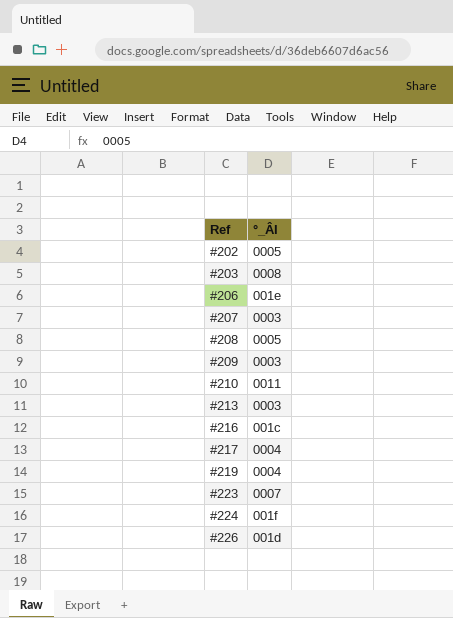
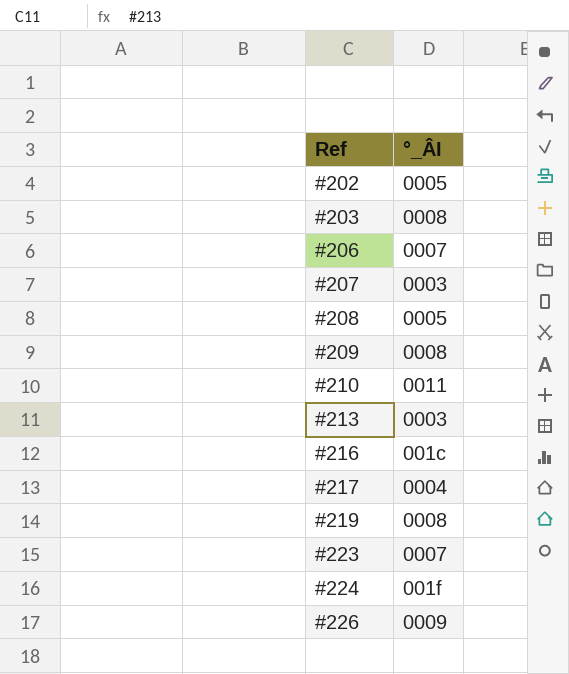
#206 | °_ÂI: 001e -> 0007
#209 | °_ÂI: 0003 -> 0008
#219 | °_ÂI: 0004 -> 0008
#226 | °_ÂI: 001d -> 0009

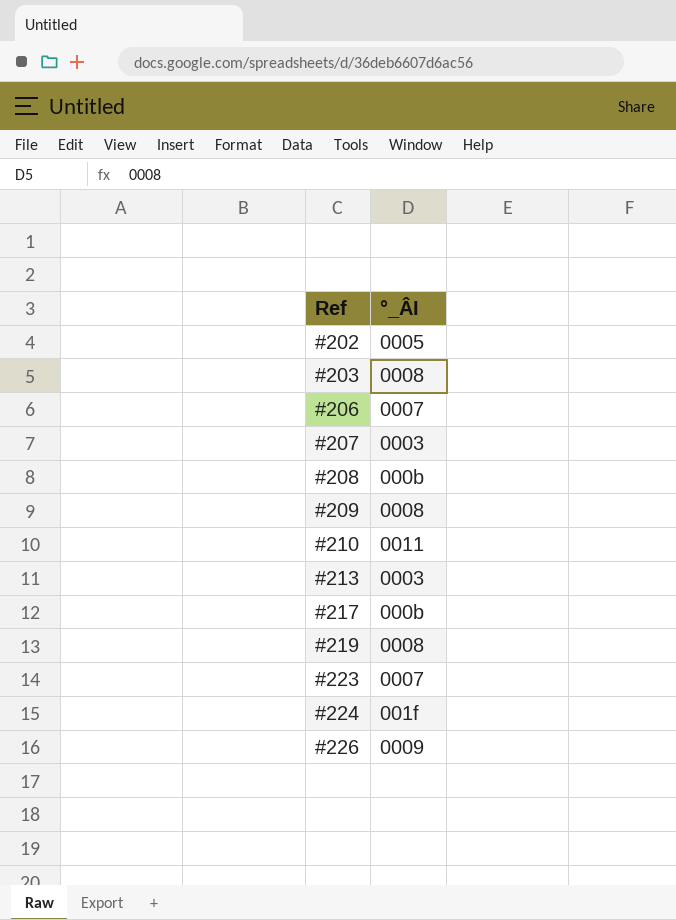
row #216: 001c -> none
#208 | °_ÂI: 0005 -> 000b
#217 | °_ÂI: 0004 -> 000b

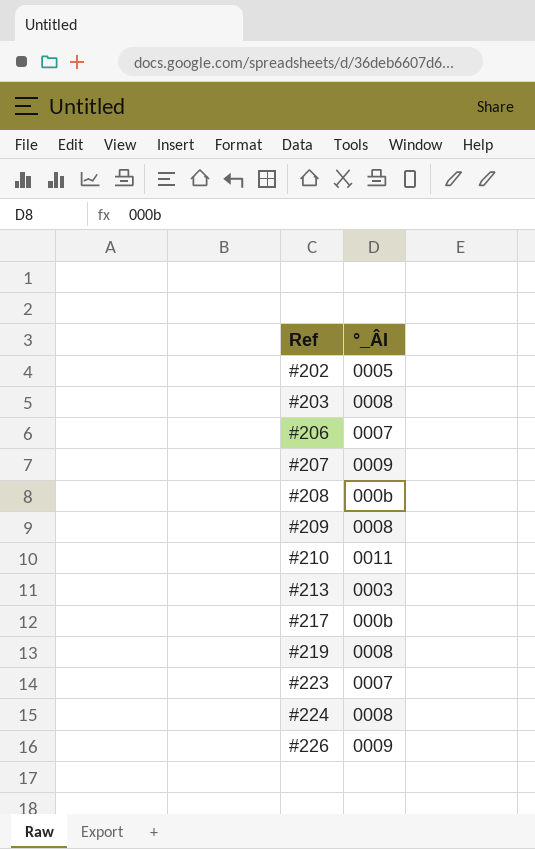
#207 | °_ÂI: 0003 -> 0009
#224 | °_ÂI: 001f -> 0008

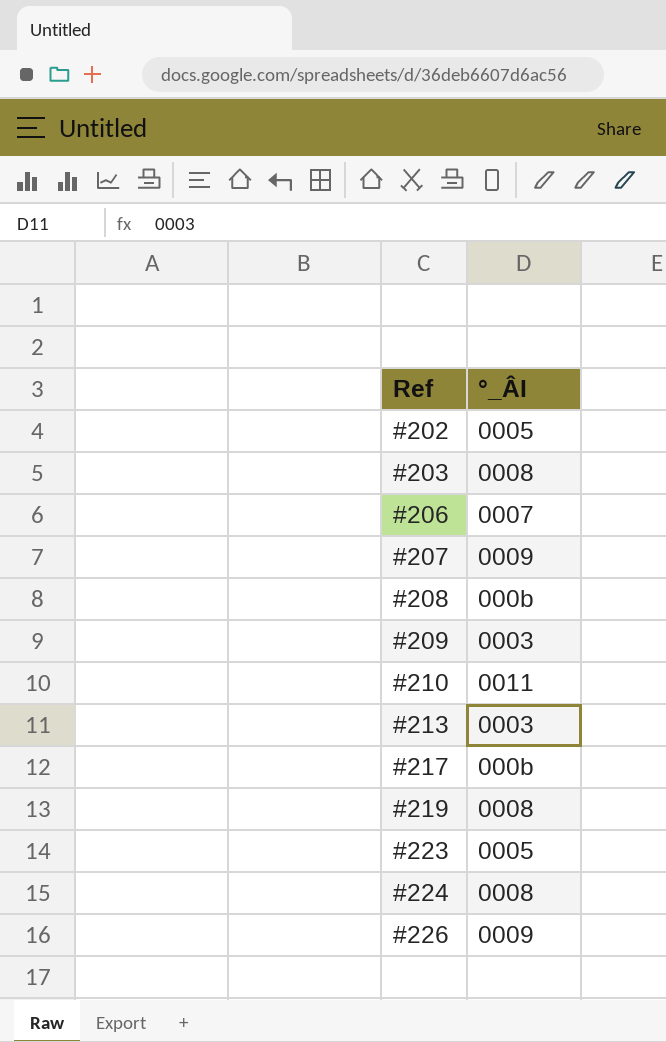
#209 | °_ÂI: 0008 -> 0003
#223 | °_ÂI: 0007 -> 0005

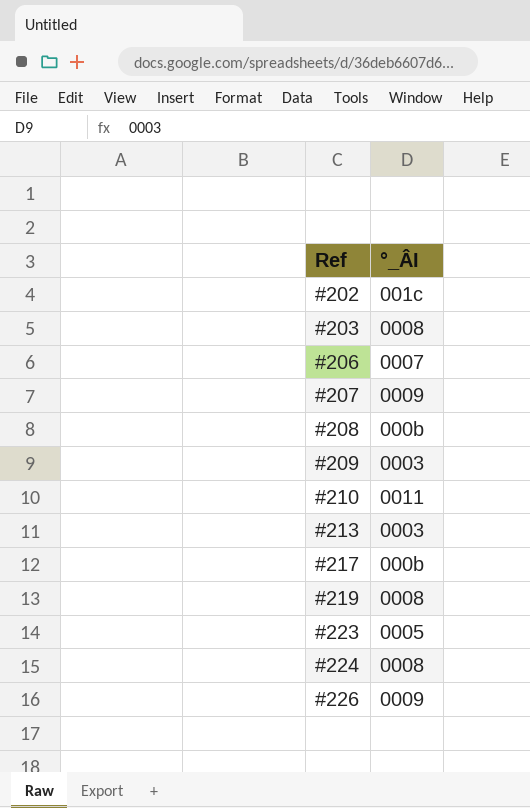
#202 | °_ÂI: 0005 -> 001c

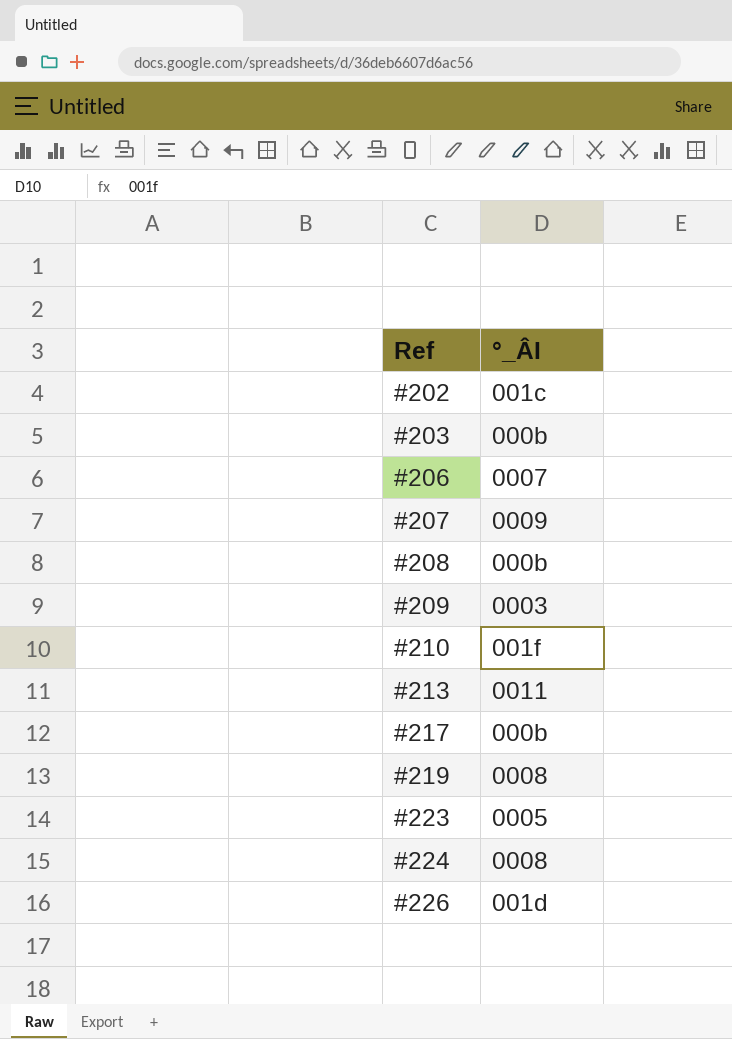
#203 | °_ÂI: 0008 -> 000b
#210 | °_ÂI: 0011 -> 001f
#213 | °_ÂI: 0003 -> 0011
#226 | °_ÂI: 0009 -> 001d

